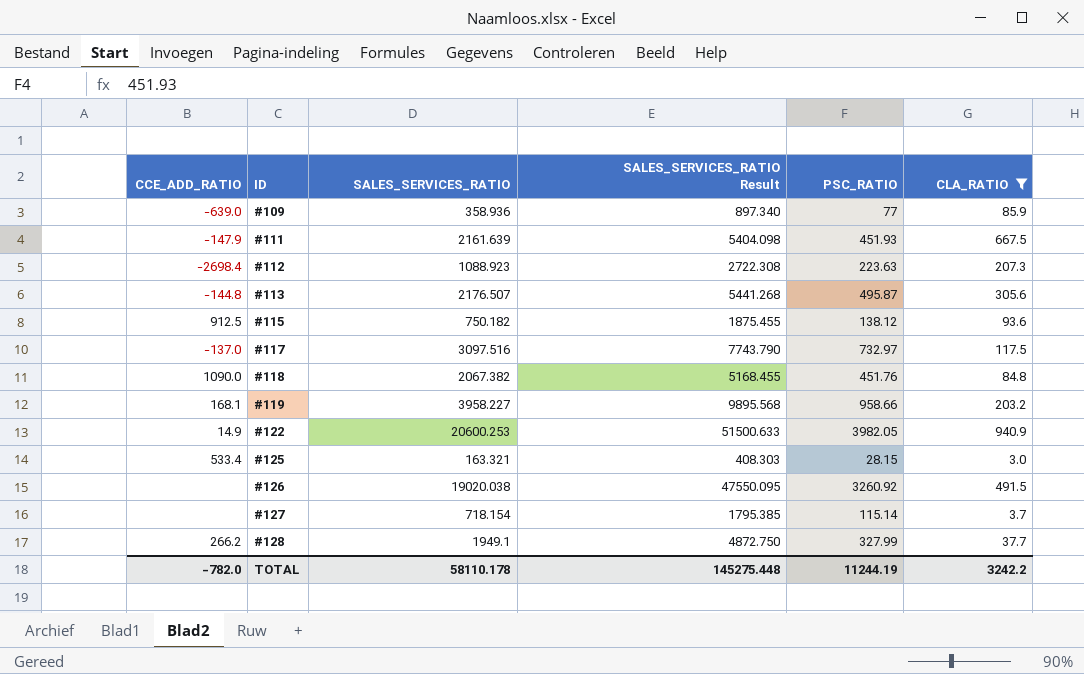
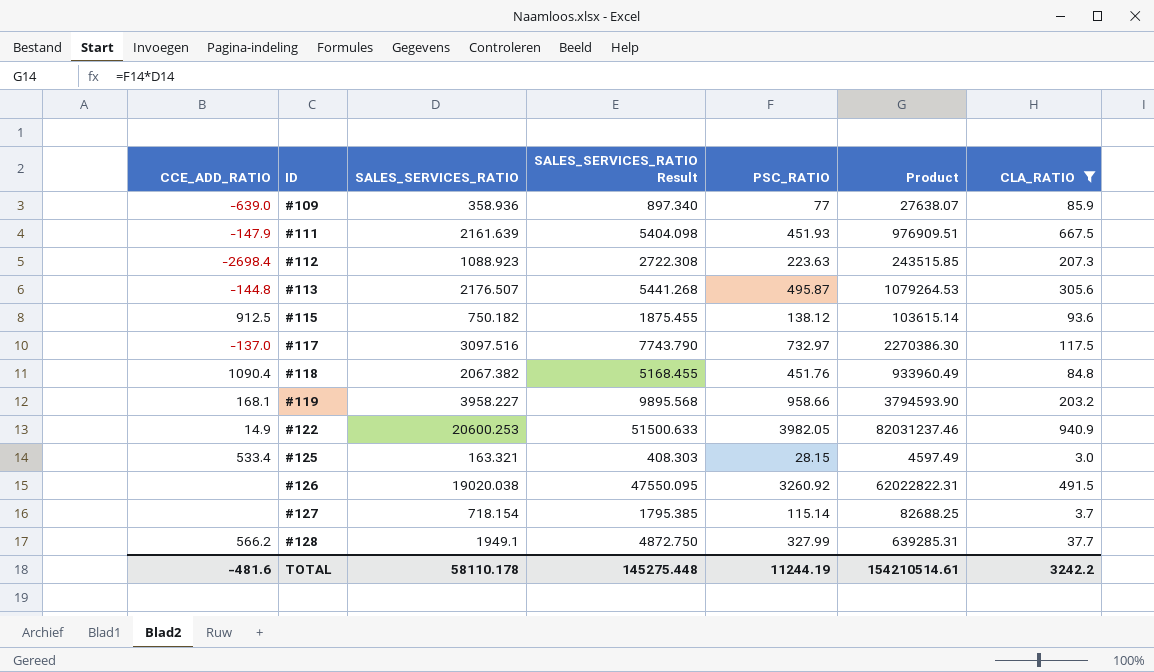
column Product | formula: none -> [SALES_SERVICES_RATIO] * [PSC_RATIO]
#118 | CCE_ADD_RATIO: 1090.0 -> 1090.4
#128 | CCE_ADD_RATIO: 266.2 -> 566.2
TOTAL | CCE_ADD_RATIO: -782.0 -> -481.6

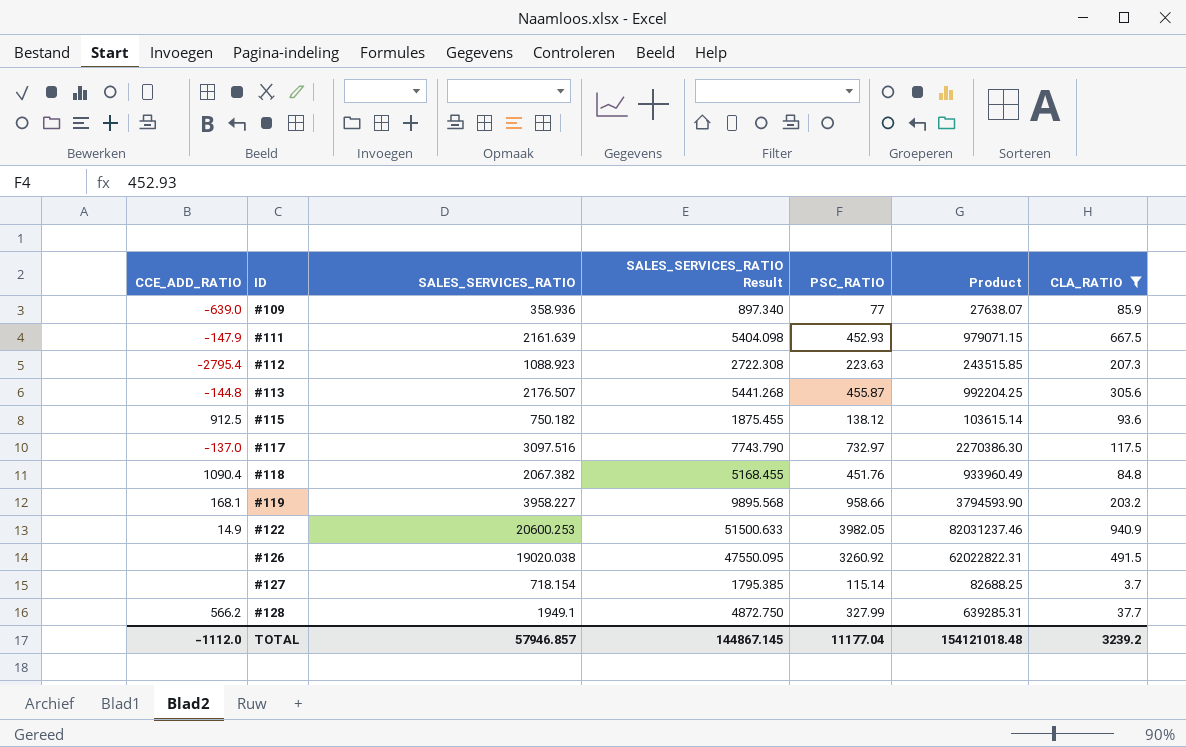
row #125: 533.4 | 163.321 | 408.303 | 28.15 | 4597.49 | 3.0 -> none
#111 | PSC_RATIO: 451.93 -> 452.93
#111 | Product: 976909.51 -> 979071.15
#112 | CCE_ADD_RATIO: -2698.4 -> -2795.4
#113 | PSC_RATIO: 495.87 -> 455.87
#113 | Product: 1079264.53 -> 992204.25
TOTAL | CCE_ADD_RATIO: -481.6 -> -1112.0
TOTAL | SALES_SERVICES_RATIO: 58110.178 -> 57946.857
TOTAL | SALES_SERVICES_RATIO Result: 145275.448 -> 144867.145
TOTAL | PSC_RATIO: 11244.19 -> 11177.04
TOTAL | Product: 154210514.61 -> 154121018.48
TOTAL | CLA_RATIO: 3242.2 -> 3239.2

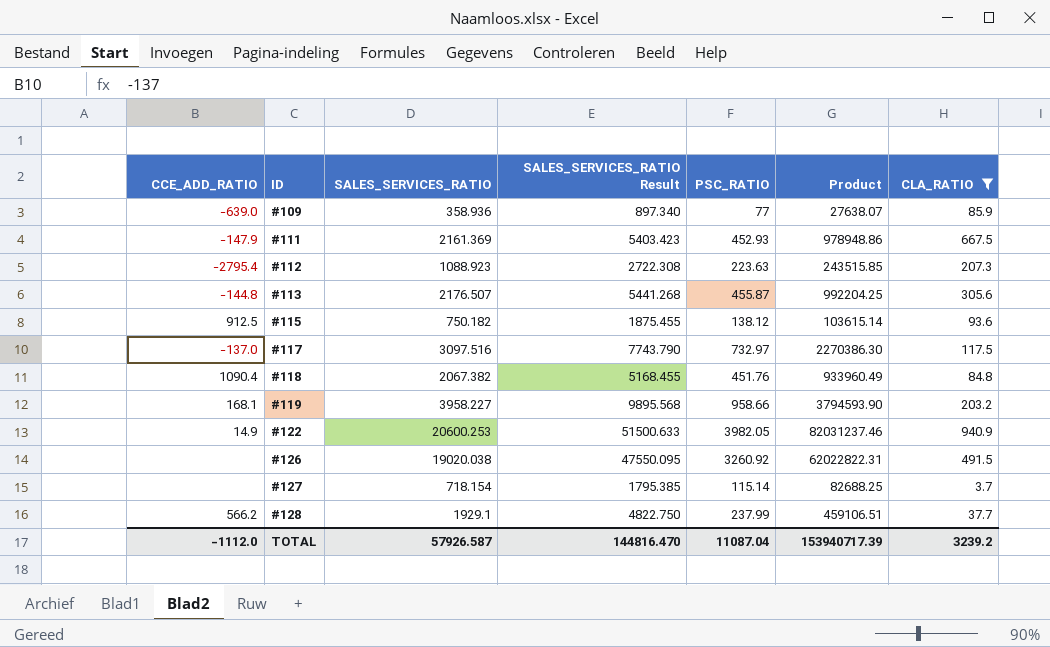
#111 | SALES_SERVICES_RATIO: 2161.639 -> 2161.369
#111 | SALES_SERVICES_RATIO Result: 5404.098 -> 5403.423
#111 | Product: 979071.15 -> 978948.86
#128 | SALES_SERVICES_RATIO: 1949.1 -> 1929.1
#128 | SALES_SERVICES_RATIO Result: 4872.750 -> 4822.750
#128 | PSC_RATIO: 327.99 -> 237.99
#128 | Product: 639285.31 -> 459106.51
TOTAL | SALES_SERVICES_RATIO: 57946.857 -> 57926.587
TOTAL | SALES_SERVICES_RATIO Result: 144867.145 -> 144816.470
TOTAL | PSC_RATIO: 11177.04 -> 11087.04
TOTAL | Product: 154121018.48 -> 153940717.39

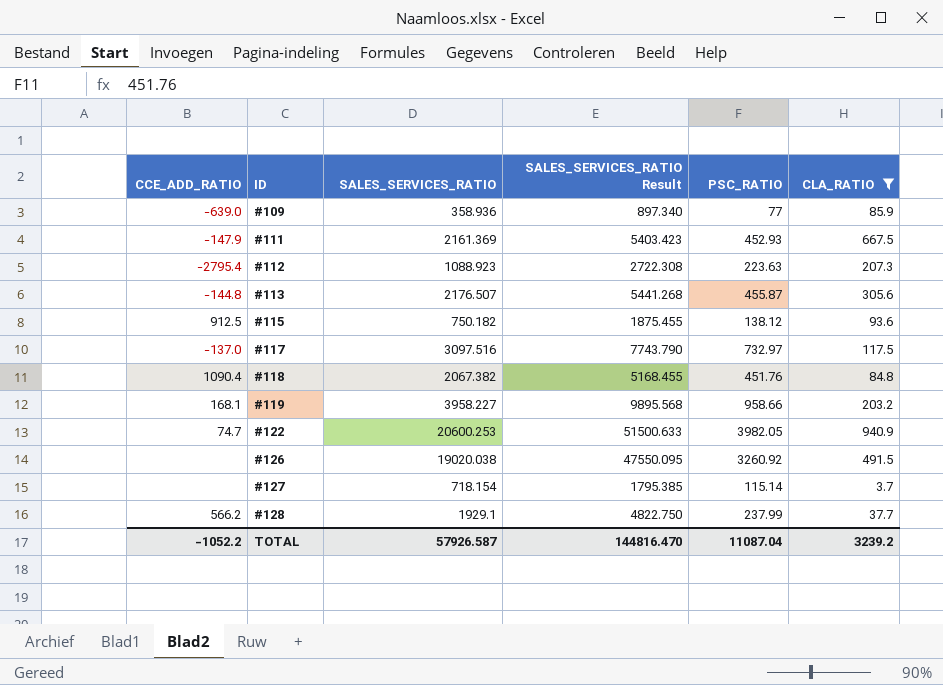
column Product | formula: [SALES_SERVICES_RATIO] * [PSC_RATIO] -> none
#122 | CCE_ADD_RATIO: 14.9 -> 74.7
TOTAL | CCE_ADD_RATIO: -1112.0 -> -1052.2

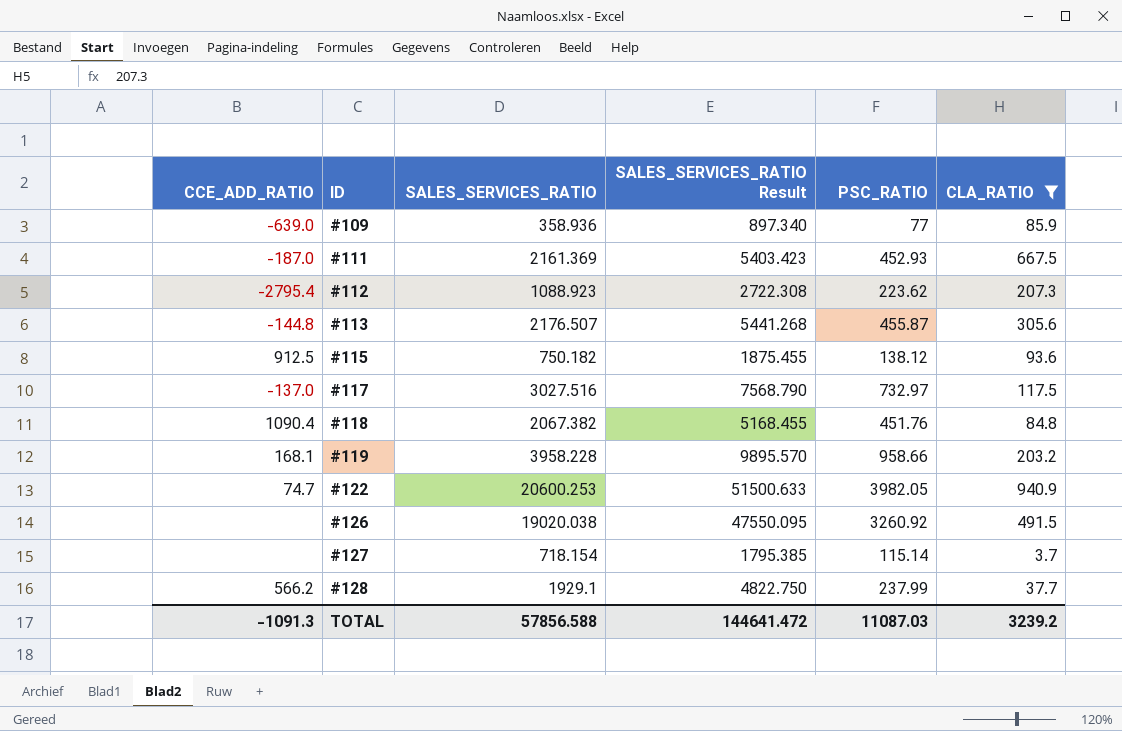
#111 | CCE_ADD_RATIO: -147.9 -> -187.0
#112 | PSC_RATIO: 223.63 -> 223.62
#117 | SALES_SERVICES_RATIO: 3097.516 -> 3027.516
#117 | SALES_SERVICES_RATIO Result: 7743.790 -> 7568.790
#119 | SALES_SERVICES_RATIO: 3958.227 -> 3958.228
#119 | SALES_SERVICES_RATIO Result: 9895.568 -> 9895.570
TOTAL | CCE_ADD_RATIO: -1052.2 -> -1091.3
TOTAL | SALES_SERVICES_RATIO: 57926.587 -> 57856.588
TOTAL | SALES_SERVICES_RATIO Result: 144816.470 -> 144641.472
TOTAL | PSC_RATIO: 11087.04 -> 11087.03

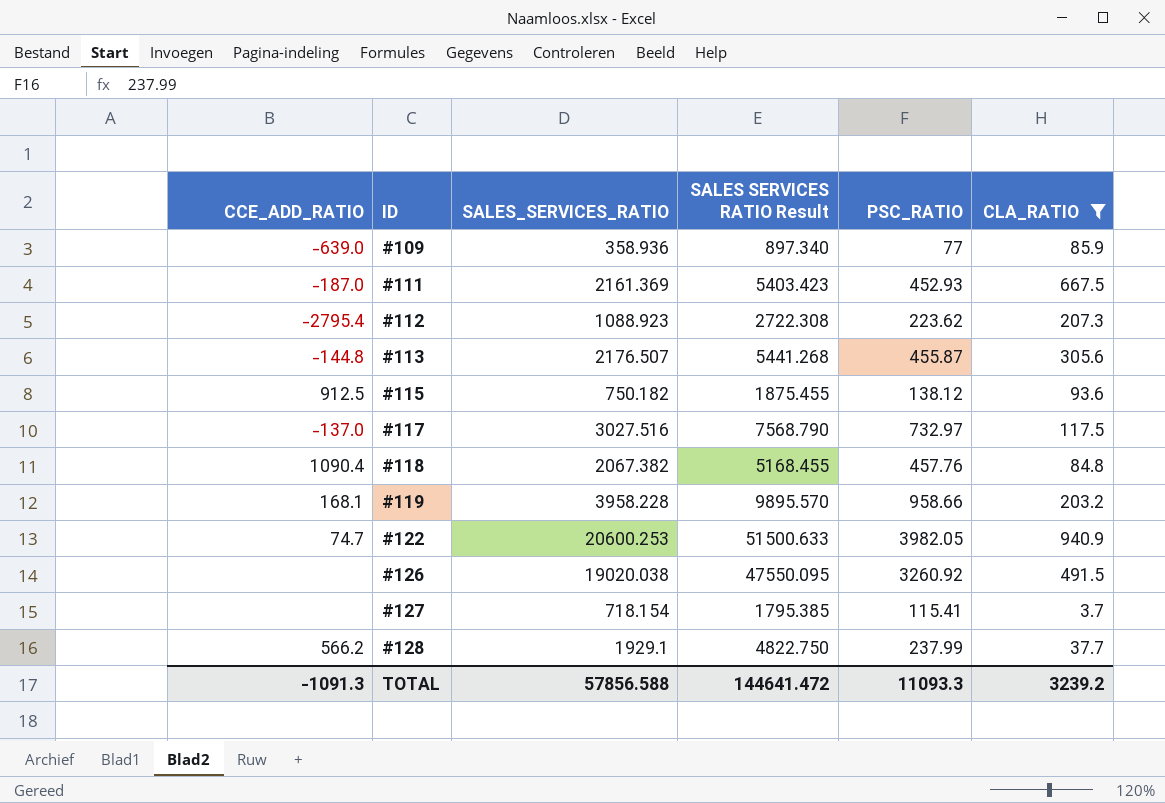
column name: SALES_SERVICES_RATIO Result -> SALES SERVICES RATIO Result
#118 | PSC_RATIO: 451.76 -> 457.76
#127 | PSC_RATIO: 115.14 -> 115.41
TOTAL | PSC_RATIO: 11087.03 -> 11093.3

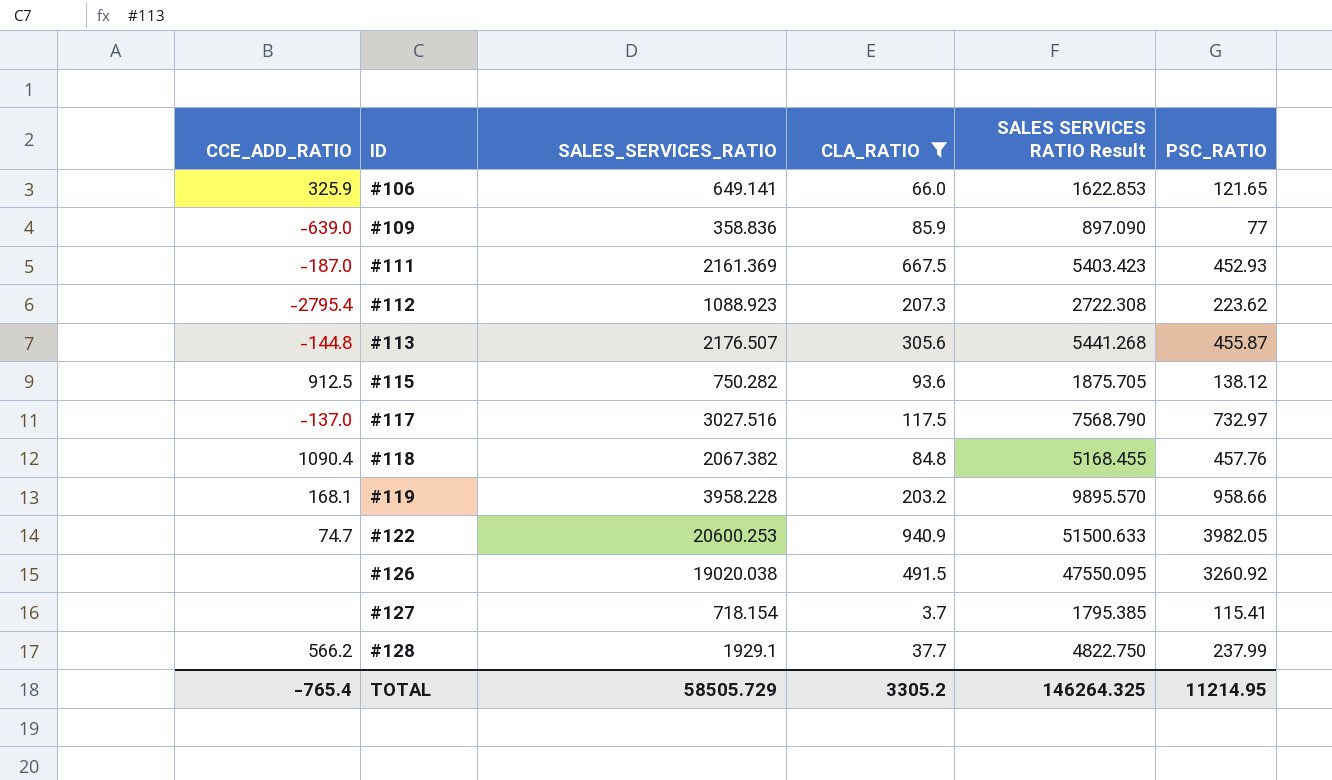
column CLA_RATIO | position: 6 -> 4
row #106: none -> 325.9 | 649.141 | 66.0 | 1622.853 | 121.65
#109 | SALES_SERVICES_RATIO: 358.936 -> 358.836
#109 | SALES SERVICES RATIO Result: 897.340 -> 897.090
#115 | SALES_SERVICES_RATIO: 750.182 -> 750.282
#115 | SALES SERVICES RATIO Result: 1875.455 -> 1875.705
TOTAL | CCE_ADD_RATIO: -1091.3 -> -765.4
TOTAL | SALES_SERVICES_RATIO: 57856.588 -> 58505.729
TOTAL | CLA_RATIO: 3239.2 -> 3305.2
TOTAL | SALES SERVICES RATIO Result: 144641.472 -> 146264.325
TOTAL | PSC_RATIO: 11093.3 -> 11214.95

